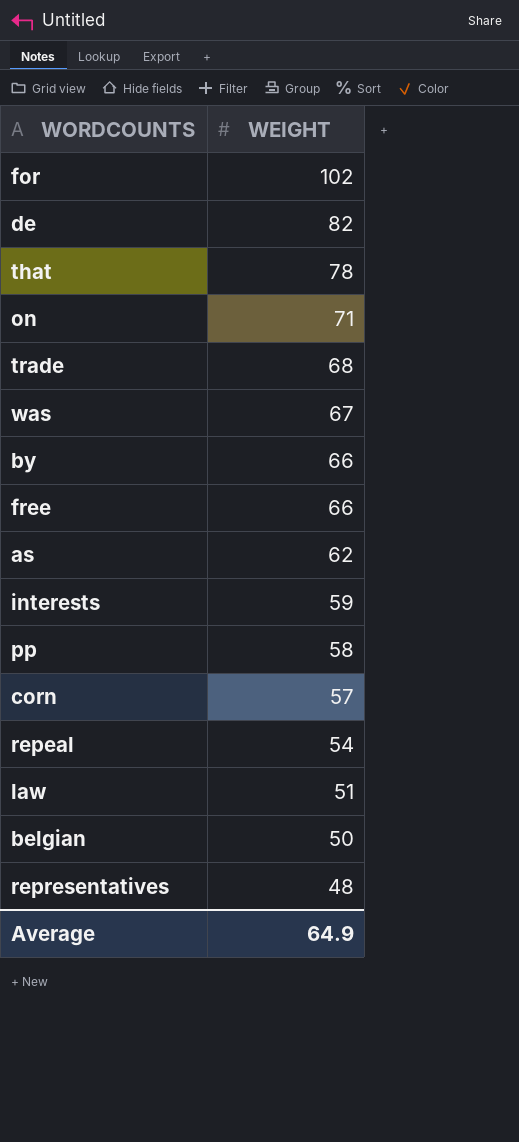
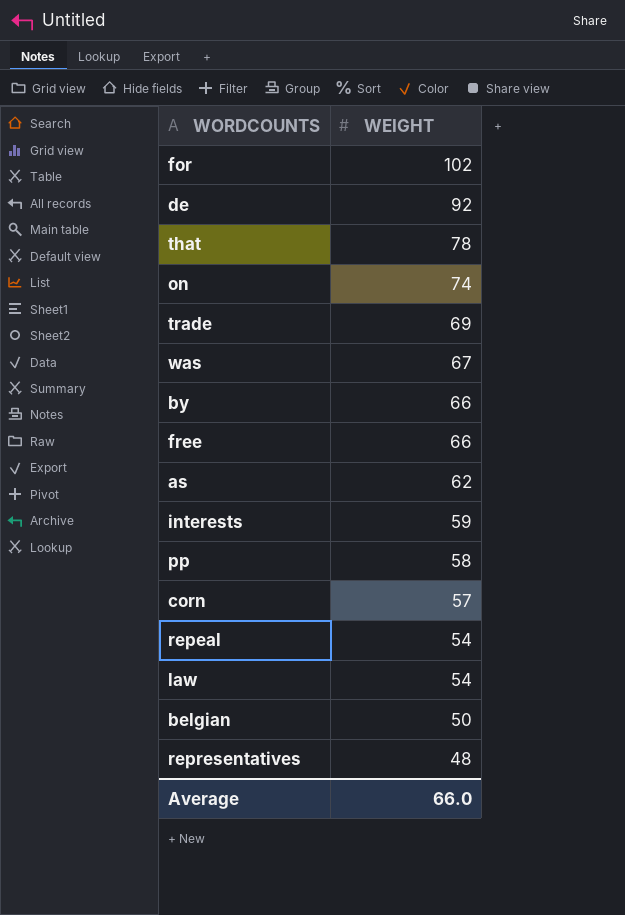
de | WEIGHT: 82 -> 92
on | WEIGHT: 71 -> 74
trade | WEIGHT: 68 -> 69
law | WEIGHT: 51 -> 54
Average | WEIGHT: 64.9 -> 66.0

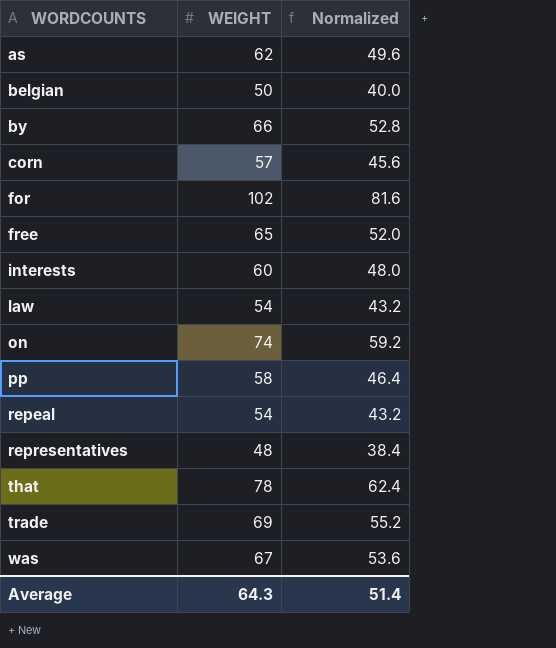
row order: WEIGHT descending -> WORDCOUNTS ascending
column Normalized | formula: none -> [WEIGHT] * 0.8
row de: 92 -> none
free | WEIGHT: 66 -> 65
interests | WEIGHT: 59 -> 60
Average | WEIGHT: 66.0 -> 64.3

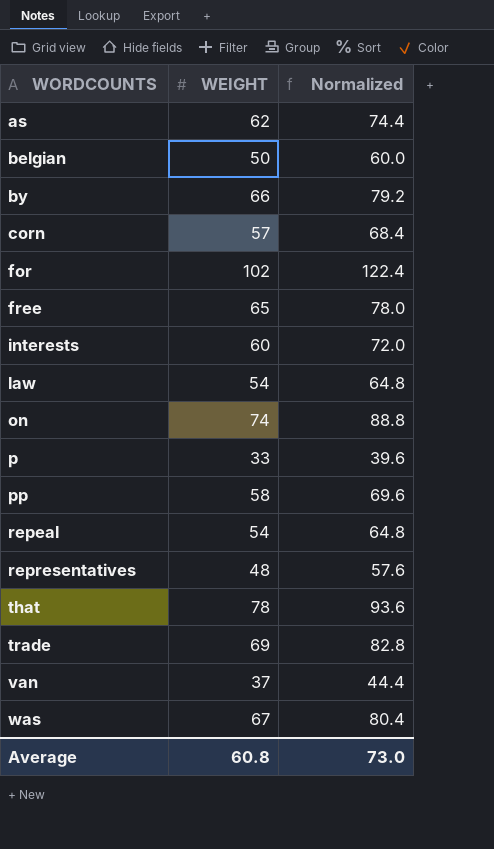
column Normalized | formula: [WEIGHT] * 0.8 -> [WEIGHT] * 1.2
row p: none -> 33 | 39.6
row van: none -> 37 | 44.4
Average | WEIGHT: 64.3 -> 60.8
Average | Normalized: 51.4 -> 73.0

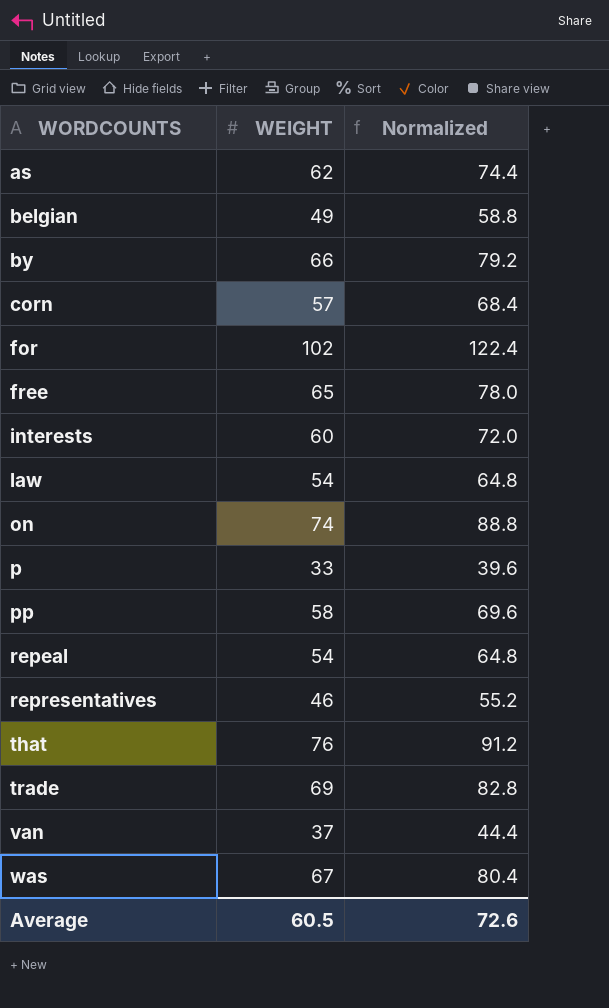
belgian | WEIGHT: 50 -> 49
belgian | Normalized: 60.0 -> 58.8
representatives | WEIGHT: 48 -> 46
representatives | Normalized: 57.6 -> 55.2
that | WEIGHT: 78 -> 76
that | Normalized: 93.6 -> 91.2
Average | WEIGHT: 60.8 -> 60.5
Average | Normalized: 73.0 -> 72.6

